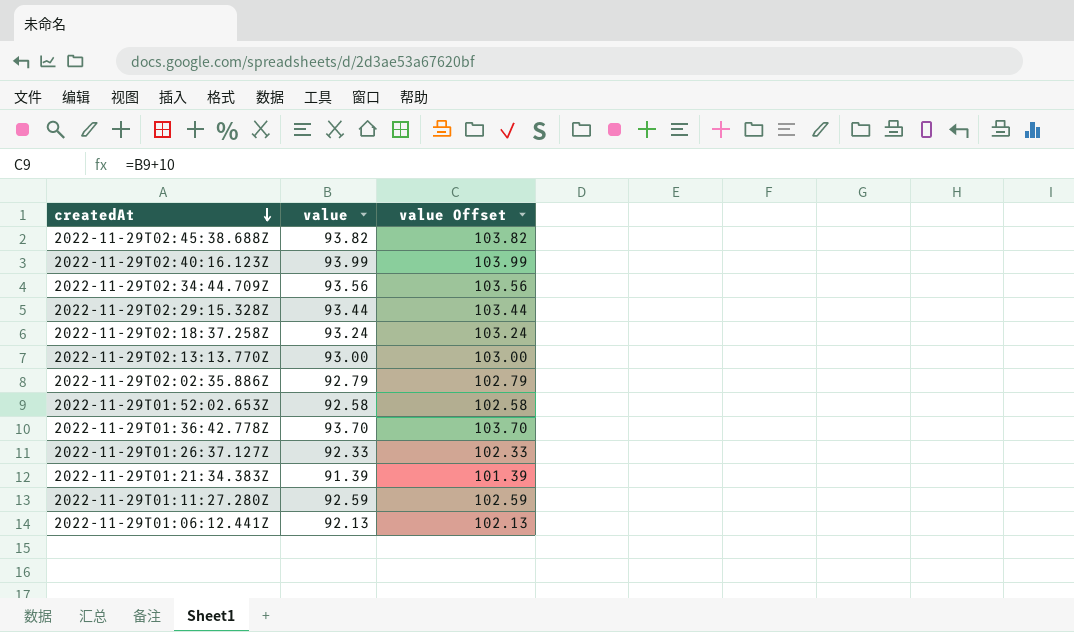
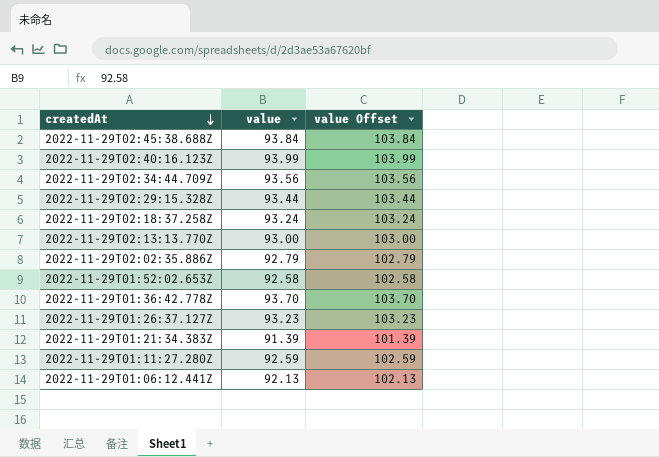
2022-11-29T02:45:38.688Z | value: 93.82 -> 93.84
2022-11-29T02:45:38.688Z | value Offset: 103.82 -> 103.84
2022-11-29T01:26:37.127Z | value: 92.33 -> 93.23
2022-11-29T01:26:37.127Z | value Offset: 102.33 -> 103.23

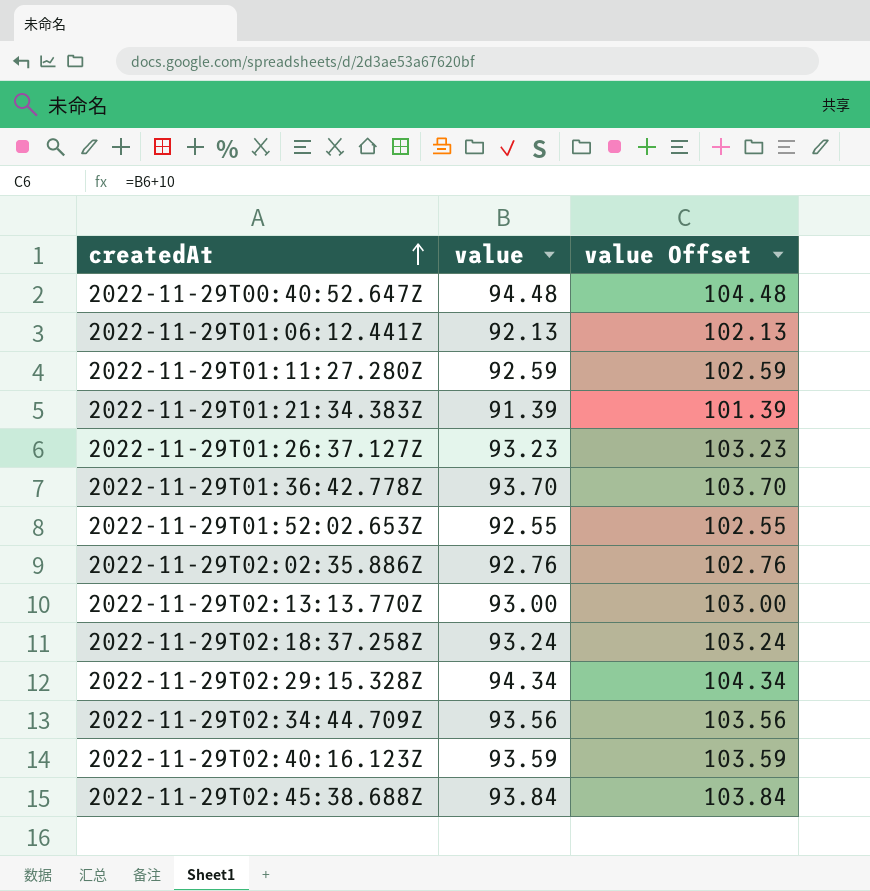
row order: createdAt descending -> createdAt ascending
row 2022-11-29T00:40:52.647Z: none -> 94.48 | 104.48
2022-11-29T01:52:02.653Z | value: 92.58 -> 92.55
2022-11-29T01:52:02.653Z | value Offset: 102.58 -> 102.55
2022-11-29T02:02:35.886Z | value: 92.79 -> 92.76
2022-11-29T02:02:35.886Z | value Offset: 102.79 -> 102.76
2022-11-29T02:29:15.328Z | value: 93.44 -> 94.34
2022-11-29T02:29:15.328Z | value Offset: 103.44 -> 104.34
2022-11-29T02:40:16.123Z | value: 93.99 -> 93.59
2022-11-29T02:40:16.123Z | value Offset: 103.99 -> 103.59

